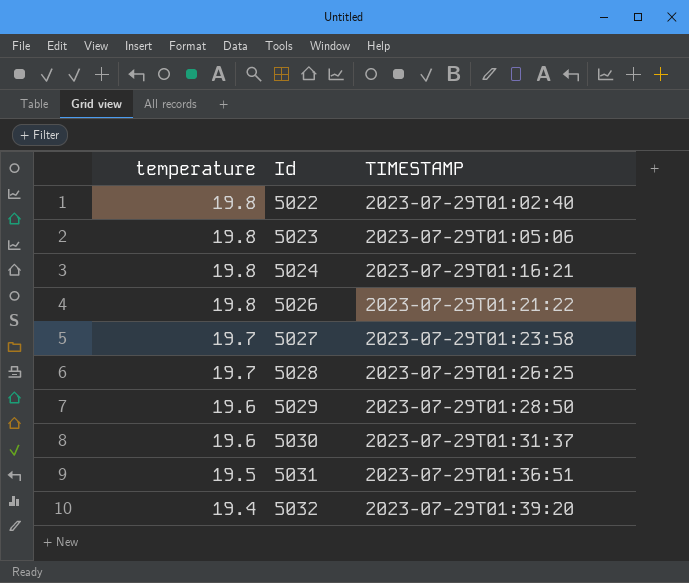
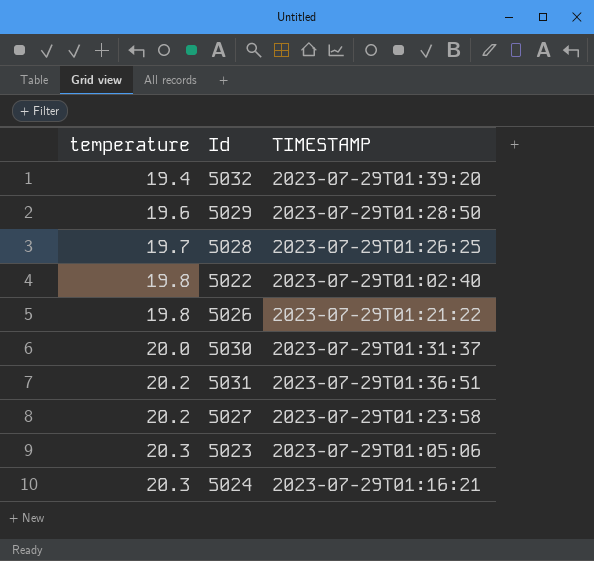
row order: temperature descending -> temperature ascending
5030 | temperature: 19.6 -> 20.0
5031 | temperature: 19.5 -> 20.2
5027 | temperature: 19.7 -> 20.2
5023 | temperature: 19.8 -> 20.3
5024 | temperature: 19.8 -> 20.3

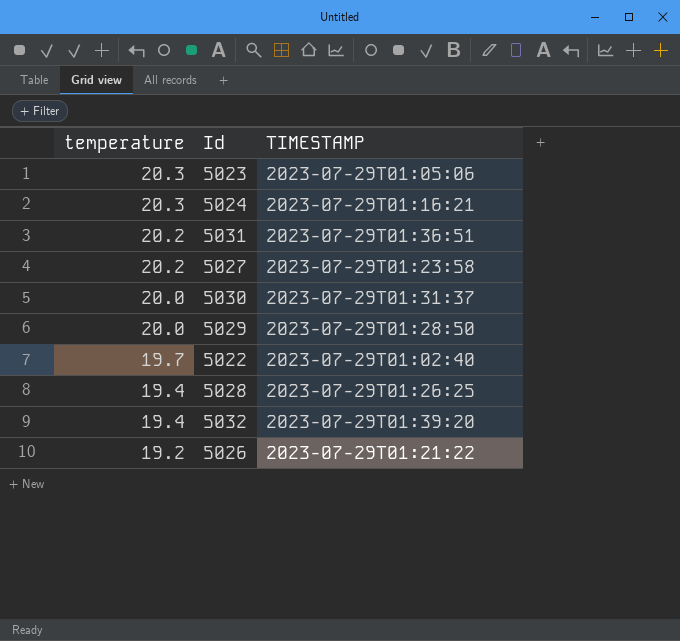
row order: temperature ascending -> temperature descending
5029 | temperature: 19.6 -> 20.0
5022 | temperature: 19.8 -> 19.7
5028 | temperature: 19.7 -> 19.4
5026 | temperature: 19.8 -> 19.2

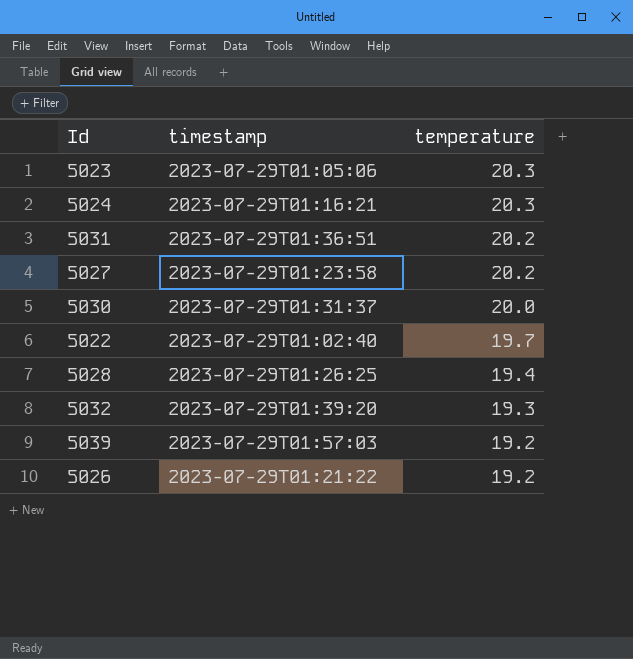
column name: TIMESTAMP -> timestamp
column temperature | position: 1 -> 3
row 5029: 20.0 | 2023-07-29T01:28:50 -> none
5032 | temperature: 19.4 -> 19.3
row 5039: none -> 2023-07-29T01:57:03 | 19.2

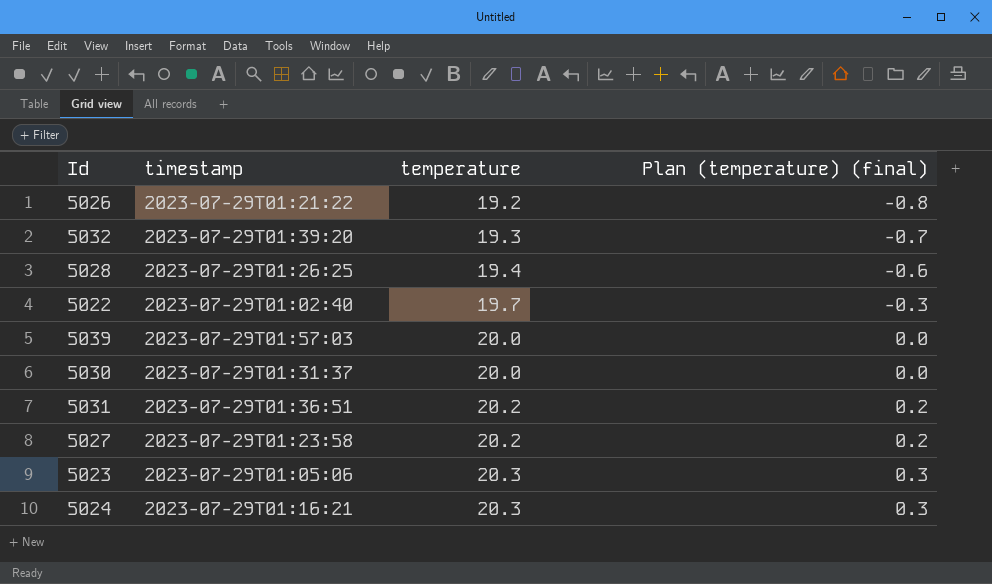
row order: temperature descending -> temperature ascending
column Plan (temperature) (final) | formula: none -> [temperature] - 20
5039 | temperature: 19.2 -> 20.0

